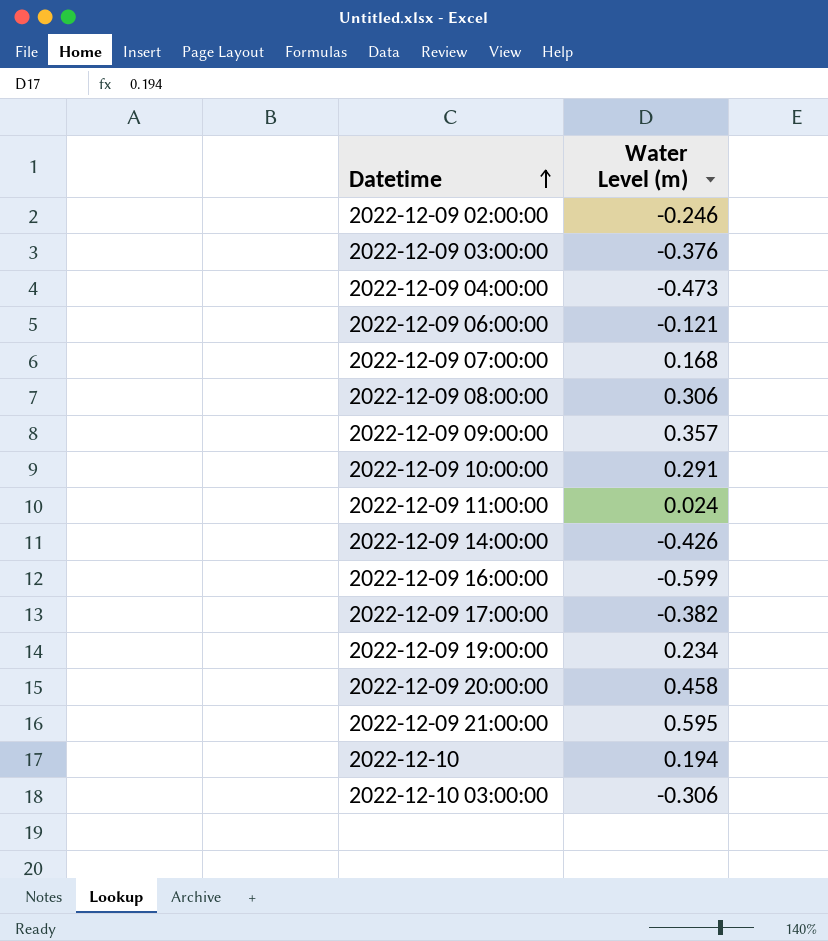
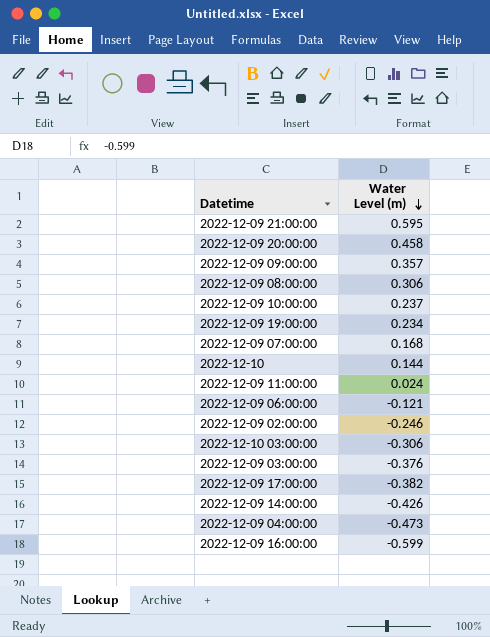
row order: Datetime ascending -> Water Level (m) descending
2022-12-09 10:00:00 | Water Level (m): 0.291 -> 0.237
2022-12-10 | Water Level (m): 0.194 -> 0.144

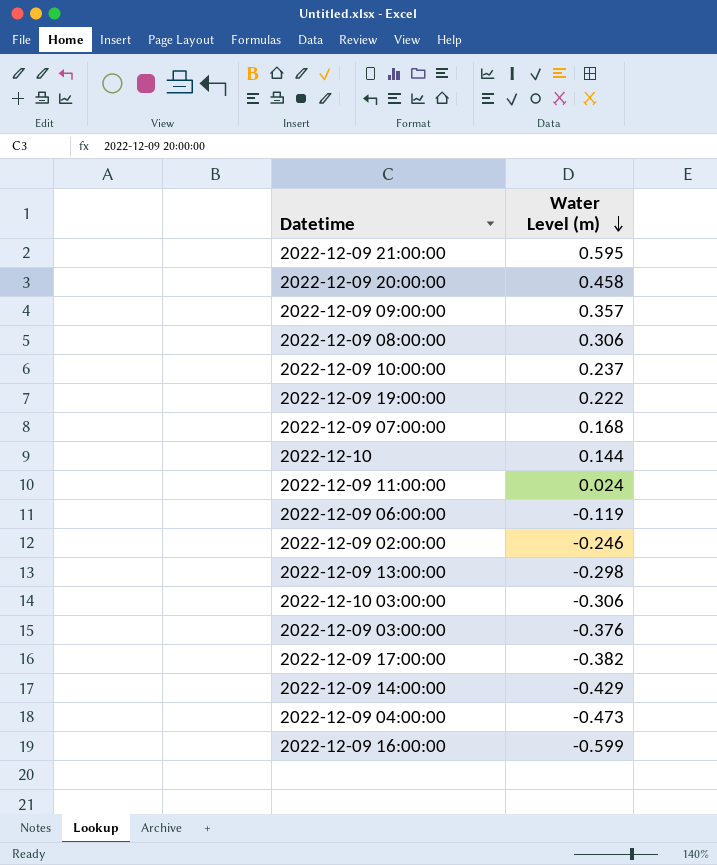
2022-12-09 19:00:00 | Water Level (m): 0.234 -> 0.222
2022-12-09 06:00:00 | Water Level (m): -0.121 -> -0.119
row 2022-12-09 13:00:00: none -> -0.298
2022-12-09 14:00:00 | Water Level (m): -0.426 -> -0.429

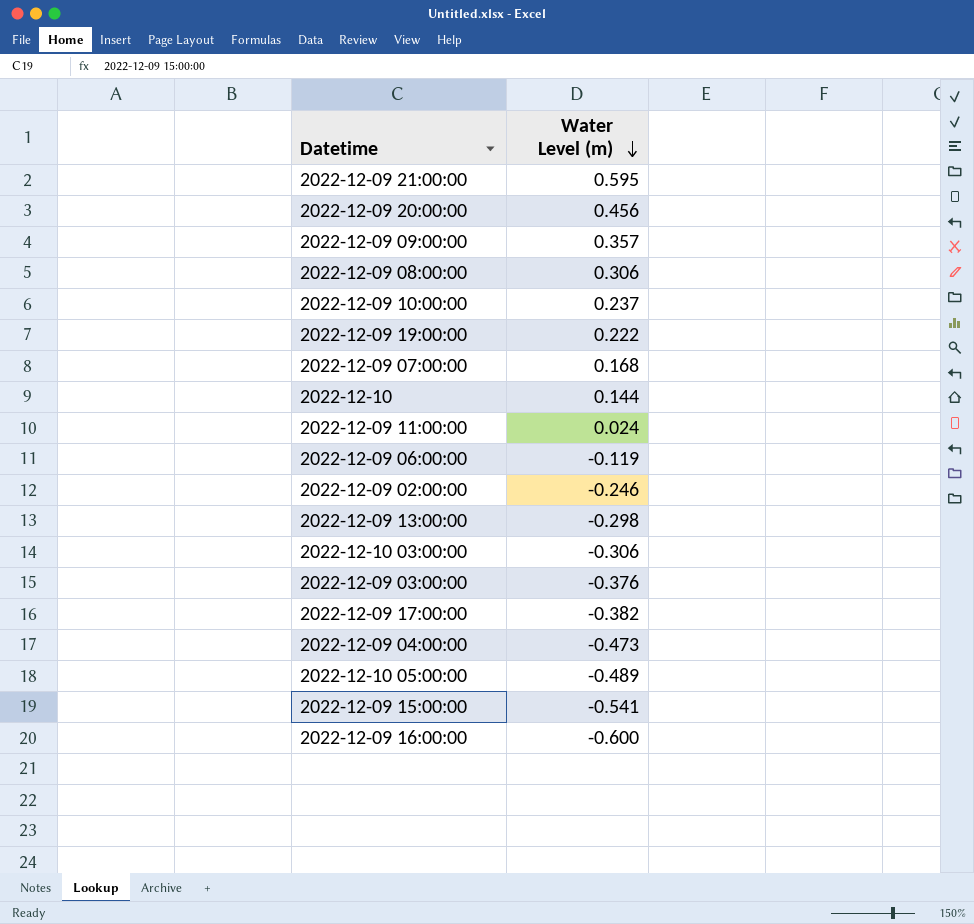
row 2022-12-09 14:00:00: -0.429 -> none
2022-12-09 20:00:00 | Water Level (m): 0.458 -> 0.456
row 2022-12-10 05:00:00: none -> -0.489
row 2022-12-09 15:00:00: none -> -0.541
2022-12-09 16:00:00 | Water Level (m): -0.599 -> -0.600

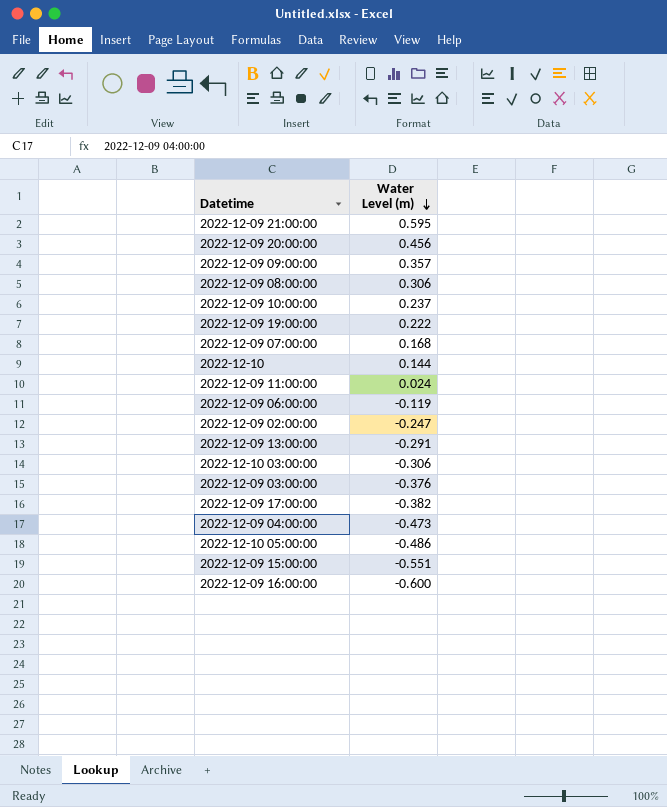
2022-12-09 02:00:00 | Water Level (m): -0.246 -> -0.247
2022-12-09 13:00:00 | Water Level (m): -0.298 -> -0.291
2022-12-10 05:00:00 | Water Level (m): -0.489 -> -0.486
2022-12-09 15:00:00 | Water Level (m): -0.541 -> -0.551

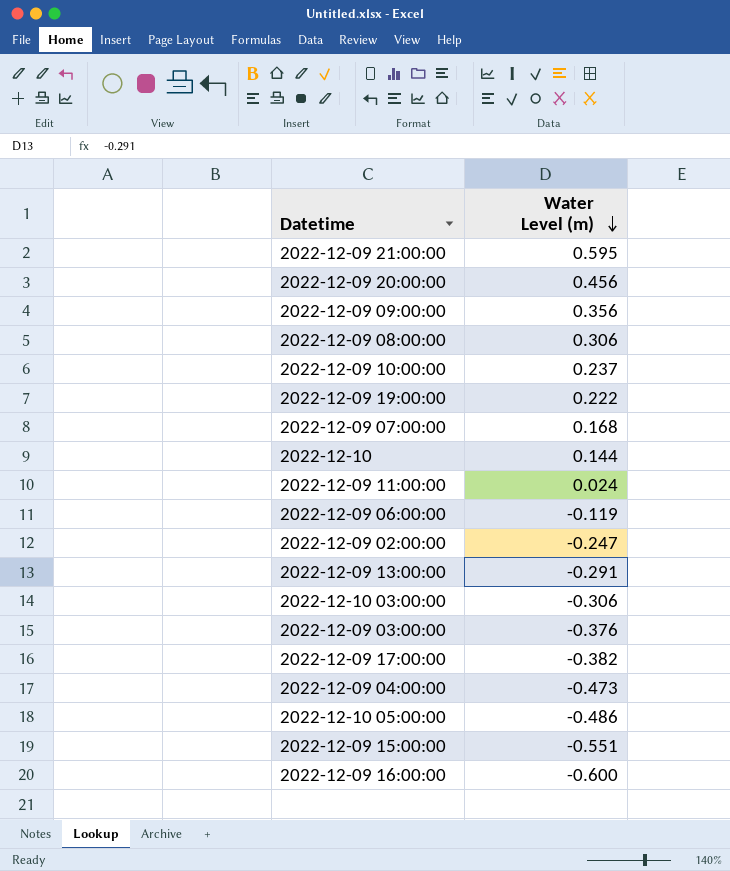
2022-12-09 09:00:00 | Water Level (m): 0.357 -> 0.356

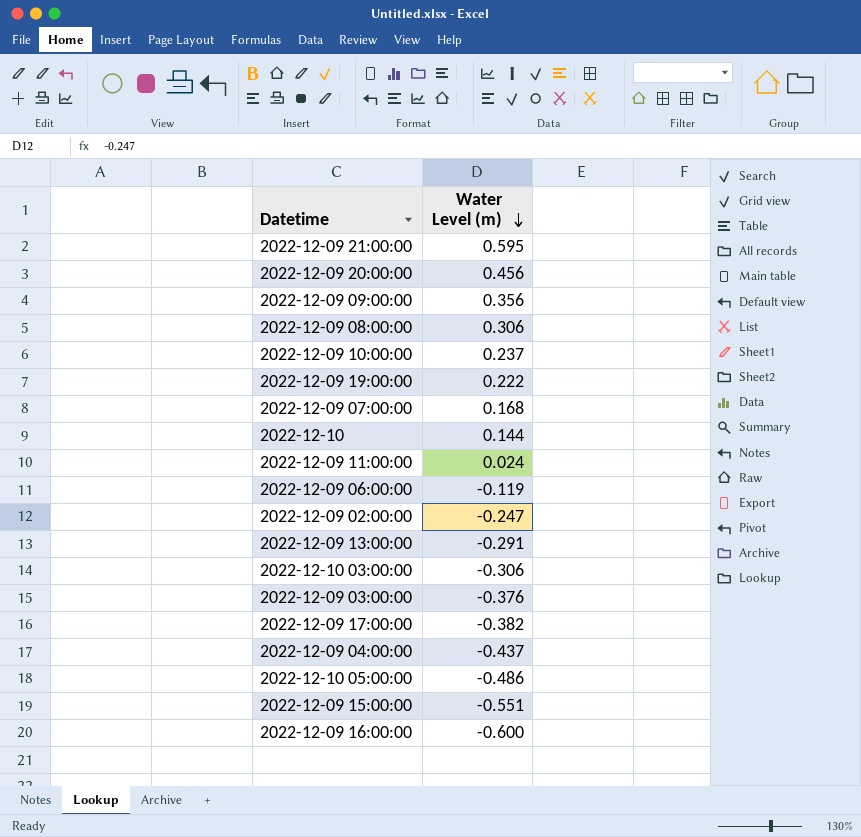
2022-12-09 04:00:00 | Water Level (m): -0.473 -> -0.437

